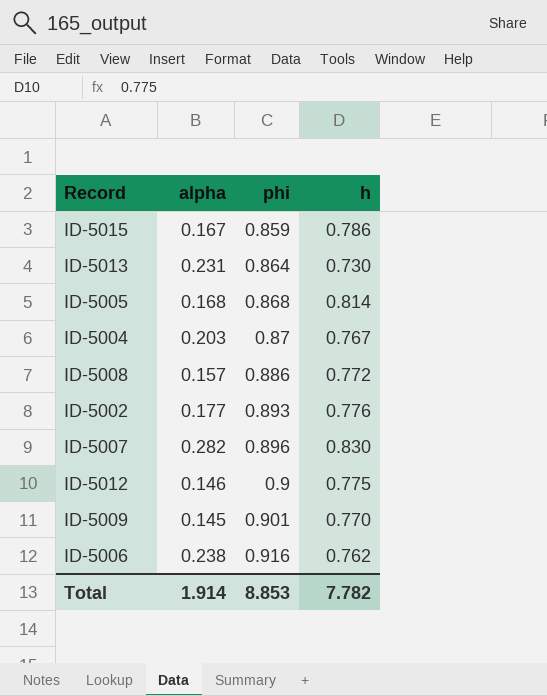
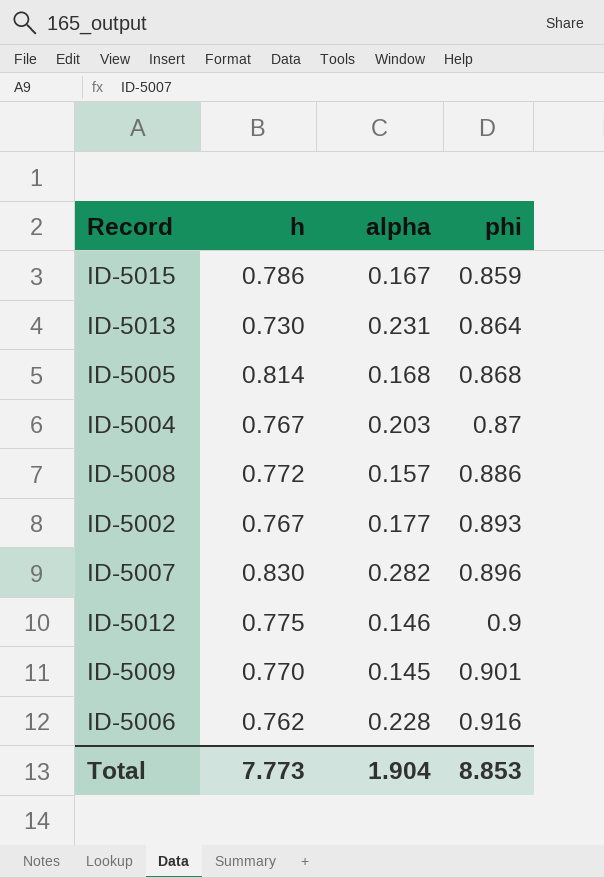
column h | position: 4 -> 2
ID-5002 | h: 0.776 -> 0.767
ID-5006 | alpha: 0.238 -> 0.228
Total | h: 7.782 -> 7.773
Total | alpha: 1.914 -> 1.904

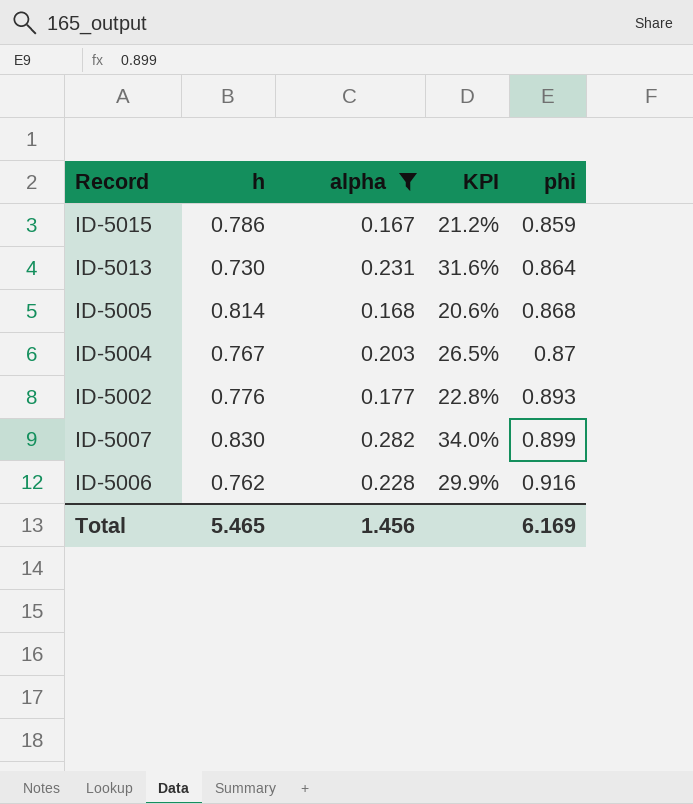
filter: none -> alpha >= 0.167
column KPI | formula: none -> [alpha] / [h]
ID-5002 | h: 0.767 -> 0.776
ID-5007 | phi: 0.896 -> 0.899
Total | h: 7.773 -> 5.465
Total | alpha: 1.904 -> 1.456
Total | phi: 8.853 -> 6.169

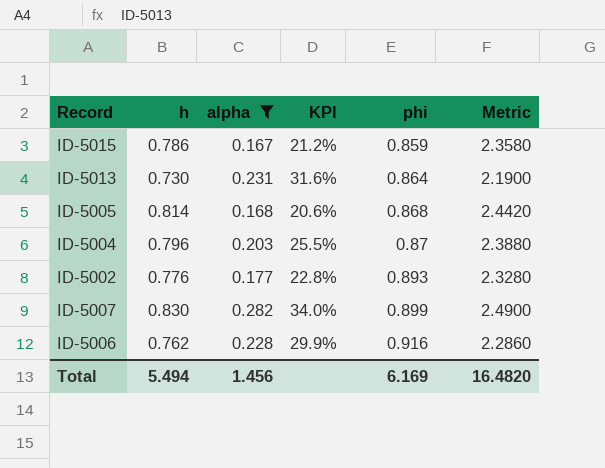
column Metric | formula: none -> [h] * 3
ID-5004 | h: 0.767 -> 0.796
ID-5004 | KPI: 26.5% -> 25.5%
Total | h: 5.465 -> 5.494

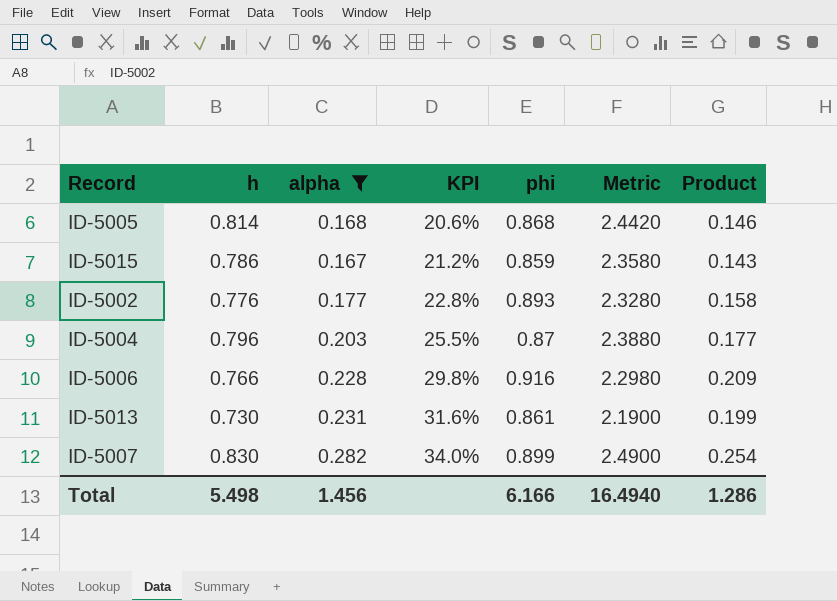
row order: phi ascending -> KPI ascending
column Product | formula: none -> [alpha] * [phi]
ID-5006 | h: 0.762 -> 0.766
ID-5006 | KPI: 29.9% -> 29.8%
ID-5006 | Metric: 2.2860 -> 2.2980
ID-5013 | phi: 0.864 -> 0.861
Total | h: 5.494 -> 5.498
Total | phi: 6.169 -> 6.166
Total | Metric: 16.4820 -> 16.4940

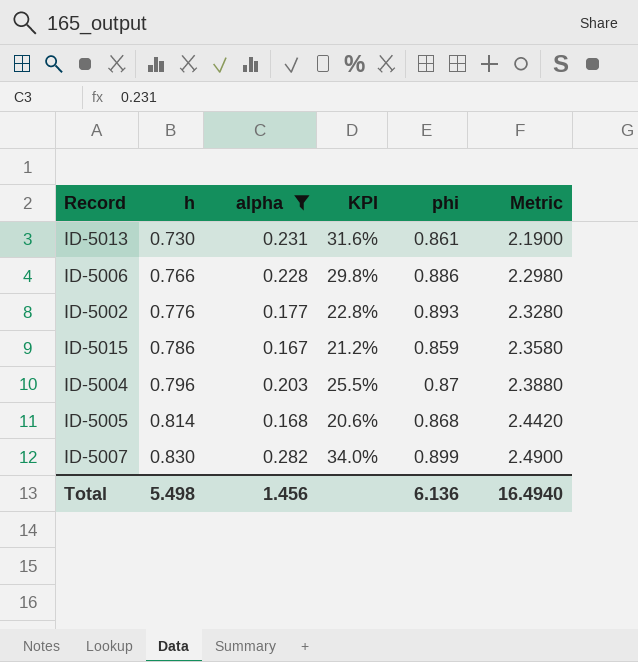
row order: KPI ascending -> h ascending
column Product | formula: [alpha] * [phi] -> none
ID-5006 | phi: 0.916 -> 0.886
Total | phi: 6.166 -> 6.136

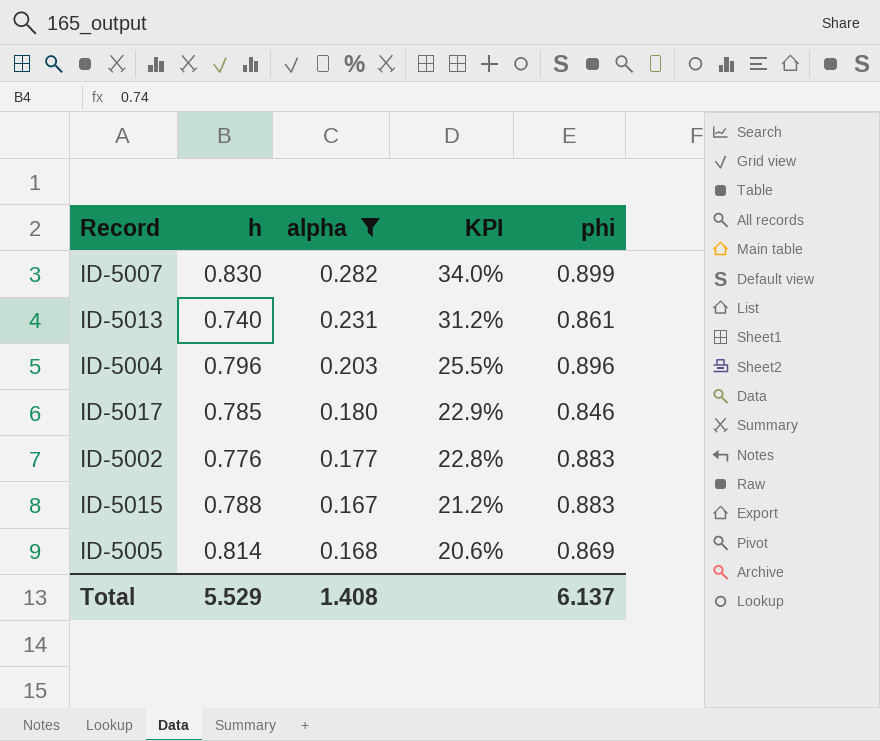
row order: h ascending -> KPI descending
column Metric | formula: [h] * 3 -> none
row ID-5006: 0.766 | 0.228 | 29.8% | 0.886 | 2.2980 -> none
ID-5013 | h: 0.730 -> 0.740
ID-5013 | KPI: 31.6% -> 31.2%
ID-5004 | phi: 0.87 -> 0.896
row ID-5017: none -> 0.785 | 0.180 | 22.9% | 0.846
ID-5002 | phi: 0.893 -> 0.883
ID-5015 | h: 0.786 -> 0.788
ID-5015 | phi: 0.859 -> 0.883
ID-5005 | phi: 0.868 -> 0.869
Total | h: 5.498 -> 5.529
Total | alpha: 1.456 -> 1.408
Total | phi: 6.136 -> 6.137

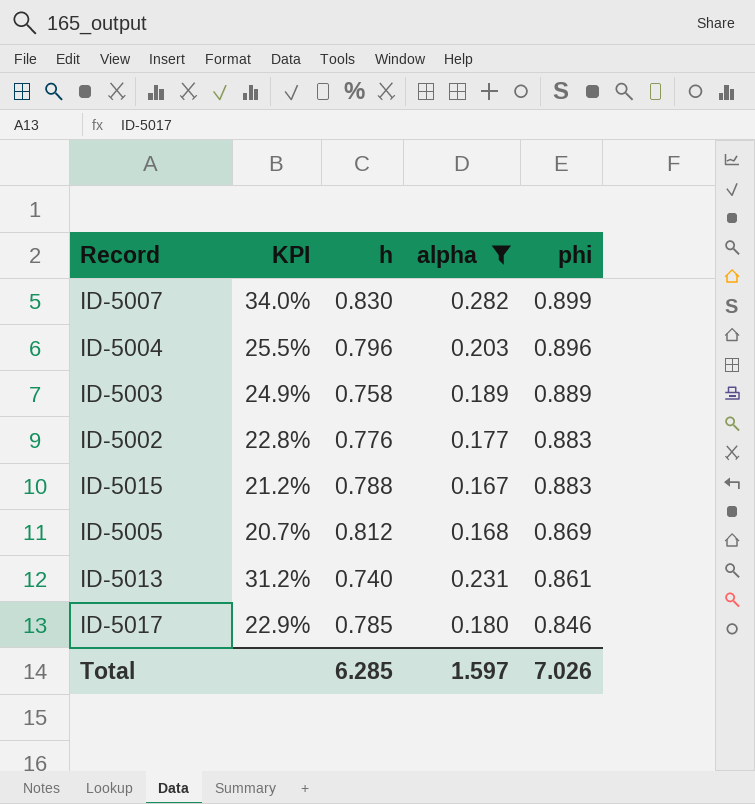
row order: KPI descending -> phi descending
column KPI | position: 4 -> 2
row ID-5003: none -> 24.9% | 0.758 | 0.189 | 0.889
ID-5005 | KPI: 20.6% -> 20.7%
ID-5005 | h: 0.814 -> 0.812
Total | h: 5.529 -> 6.285
Total | alpha: 1.408 -> 1.597
Total | phi: 6.137 -> 7.026

